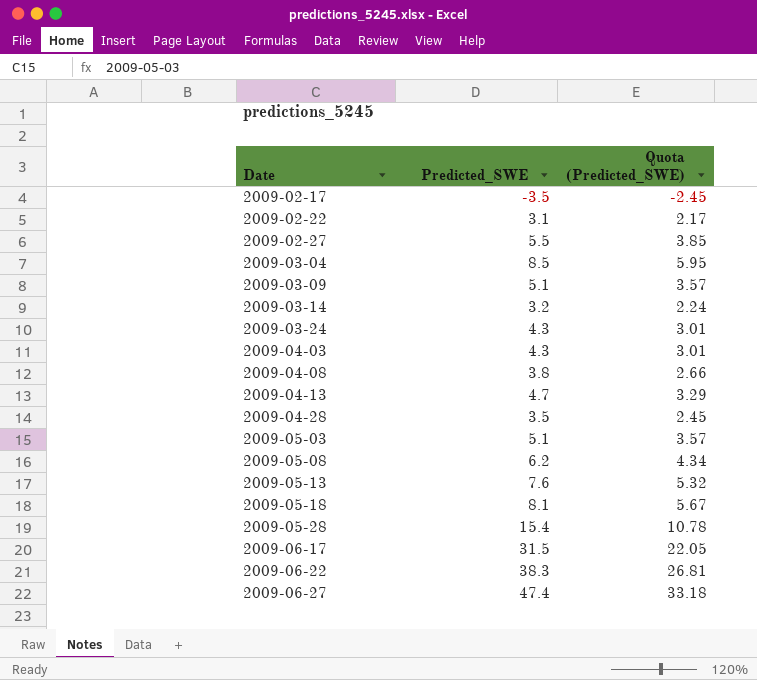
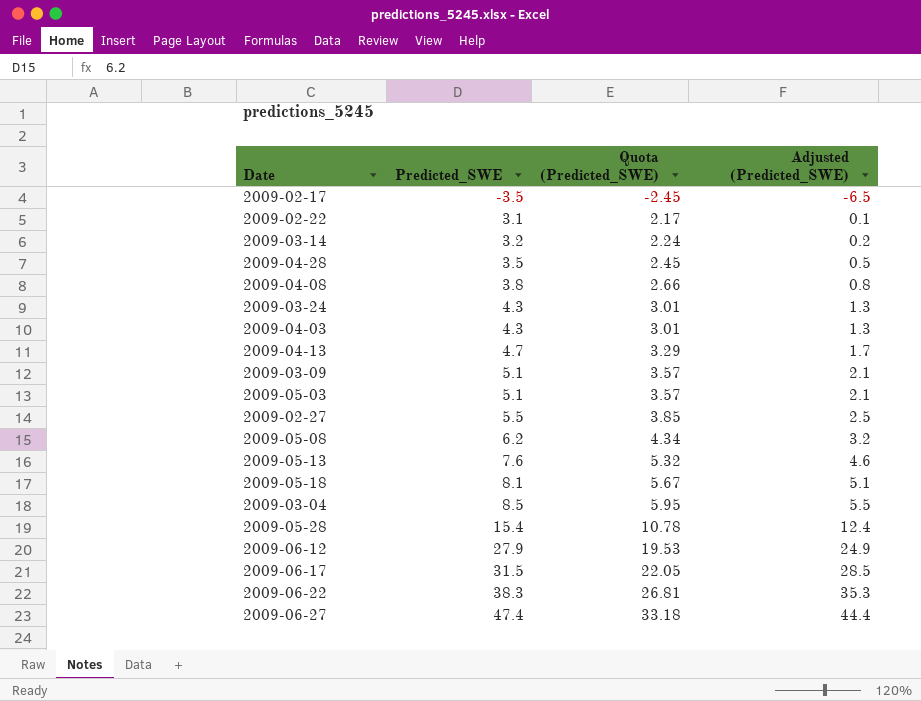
row order: Date ascending -> Predicted_SWE ascending
column Adjusted (Predicted_SWE) | formula: none -> [Predicted_SWE] - 3
row 2009-06-12: none -> 27.9 | 19.53 | 24.9

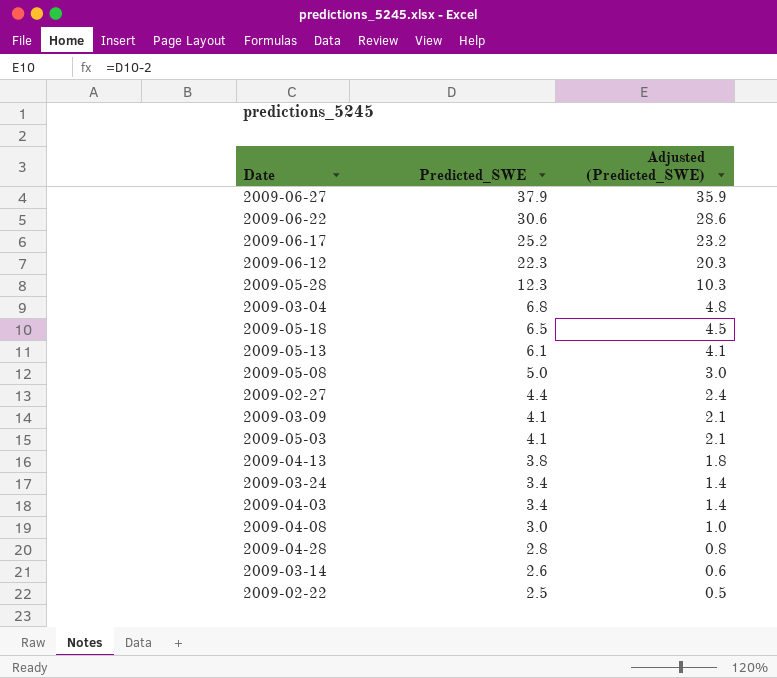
row order: Predicted_SWE ascending -> Predicted_SWE descending
column Quota (Predicted_SWE) | formula: [Predicted_SWE] * 0.7 -> none
column Adjusted (Predicted_SWE) | formula: [Predicted_SWE] - 3 -> [Predicted_SWE] - 2
row 2009-02-17: -3.5 | -2.45 | -6.5 -> none
2009-06-27 | Predicted_SWE: 47.4 -> 37.9
2009-06-22 | Predicted_SWE: 38.3 -> 30.6
2009-06-17 | Predicted_SWE: 31.5 -> 25.2
2009-06-12 | Predicted_SWE: 27.9 -> 22.3
2009-05-28 | Predicted_SWE: 15.4 -> 12.3
2009-03-04 | Predicted_SWE: 8.5 -> 6.8
2009-05-18 | Predicted_SWE: 8.1 -> 6.5
2009-05-13 | Predicted_SWE: 7.6 -> 6.1
2009-05-08 | Predicted_SWE: 6.2 -> 5.0
2009-02-27 | Predicted_SWE: 5.5 -> 4.4
2009-03-09 | Predicted_SWE: 5.1 -> 4.1
2009-05-03 | Predicted_SWE: 5.1 -> 4.1
2009-04-13 | Predicted_SWE: 4.7 -> 3.8
2009-03-24 | Predicted_SWE: 4.3 -> 3.4
2009-04-03 | Predicted_SWE: 4.3 -> 3.4
2009-04-08 | Predicted_SWE: 3.8 -> 3.0
2009-04-28 | Predicted_SWE: 3.5 -> 2.8
2009-03-14 | Predicted_SWE: 3.2 -> 2.6
2009-02-22 | Predicted_SWE: 3.1 -> 2.5

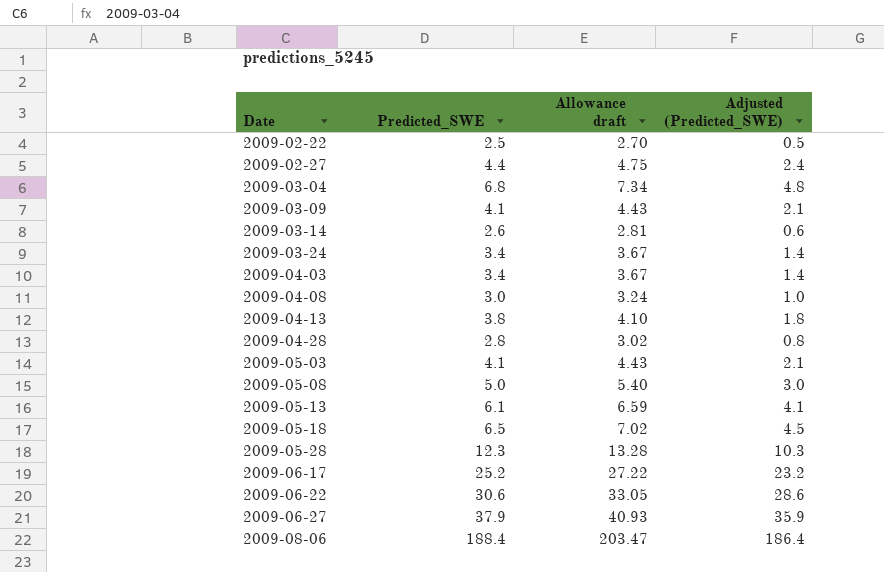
row order: Predicted_SWE descending -> Date ascending
column Allowance draft | formula: none -> [Predicted_SWE] * 1.08
row 2009-06-12: 22.3 | 20.3 -> none
row 2009-08-06: none -> 188.4 | 203.47 | 186.4

